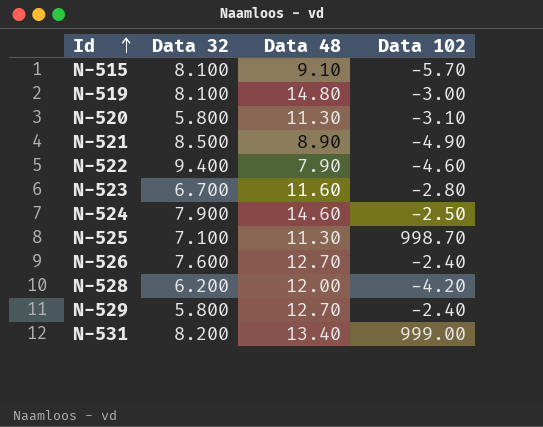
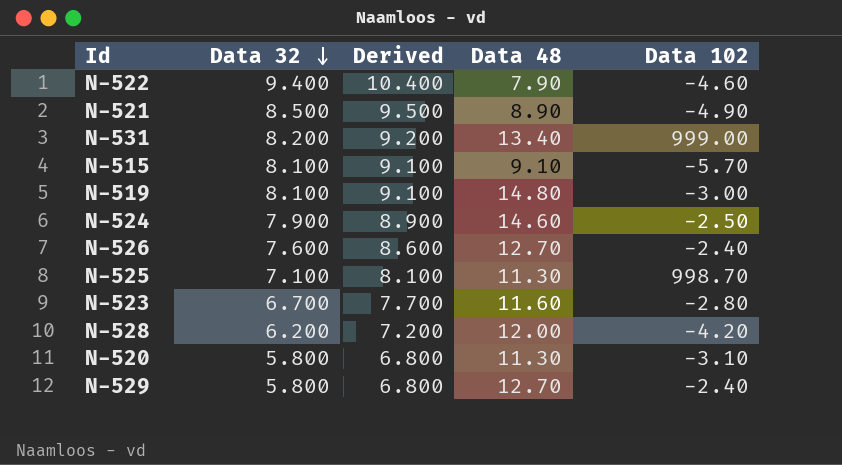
row order: Id ascending -> Data 32 descending
column Derived | formula: none -> [Data 32] + 1

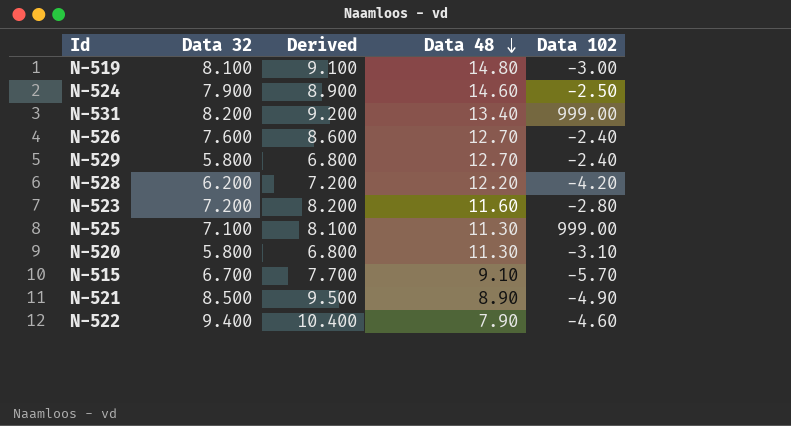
row order: Data 32 descending -> Data 48 descending
N-528 | Data 48: 12.00 -> 12.20
N-523 | Data 32: 6.700 -> 7.200
N-523 | Derived: 7.700 -> 8.200
N-525 | Data 102: 998.70 -> 999.00
N-515 | Data 32: 8.100 -> 6.700
N-515 | Derived: 9.100 -> 7.700

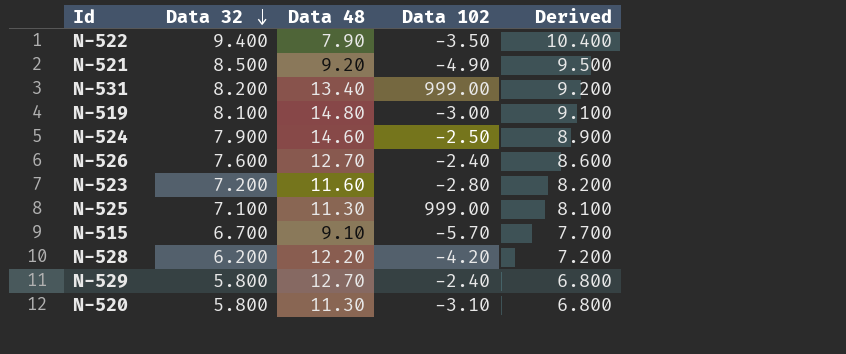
row order: Data 48 descending -> Data 32 descending
column Derived | position: 3 -> 5
N-522 | Data 102: -4.60 -> -3.50
N-521 | Data 48: 8.90 -> 9.20

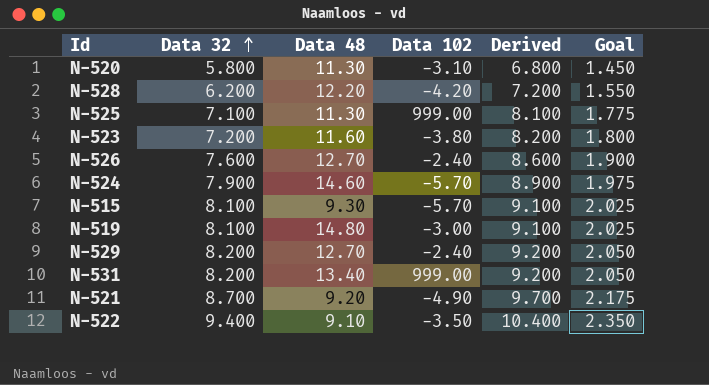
row order: Data 32 descending -> Data 32 ascending
column Goal | formula: none -> [Data 32] * 0.25
N-523 | Data 102: -2.80 -> -3.80
N-524 | Data 102: -2.50 -> -5.70
N-515 | Data 32: 6.700 -> 8.100
N-515 | Data 48: 9.10 -> 9.30
N-515 | Derived: 7.700 -> 9.100
N-529 | Data 32: 5.800 -> 8.200
N-529 | Derived: 6.800 -> 9.200
N-521 | Data 32: 8.500 -> 8.700
N-521 | Derived: 9.500 -> 9.700
N-522 | Data 48: 7.90 -> 9.10

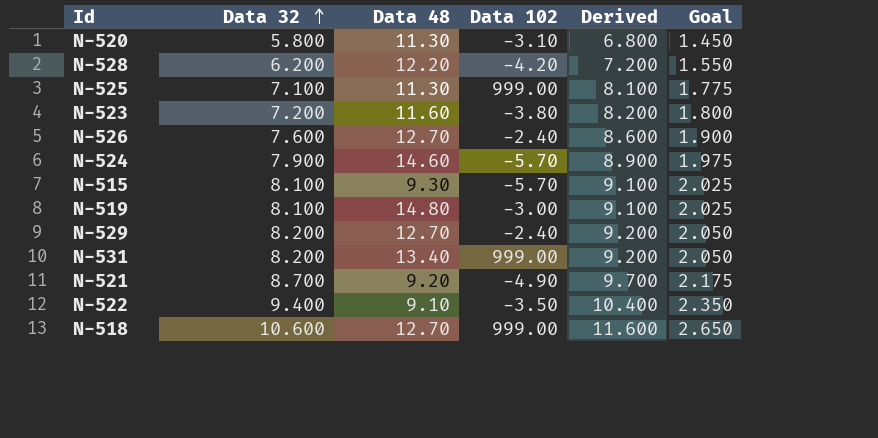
row N-518: none -> 10.600 | 12.70 | 999.00 | 11.600 | 2.650

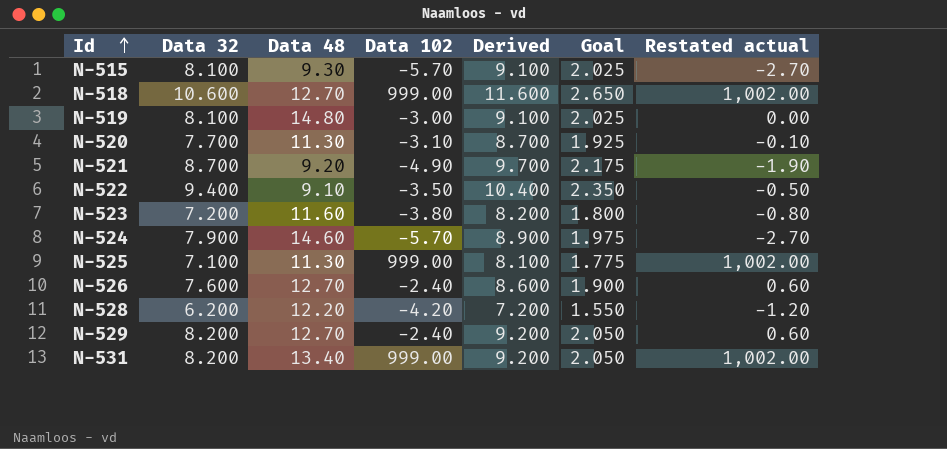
row order: Data 32 ascending -> Id ascending
column Restated actual | formula: none -> [Data 102] + 3
N-520 | Data 32: 5.800 -> 7.700
N-520 | Derived: 6.800 -> 8.700
N-520 | Goal: 1.450 -> 1.925

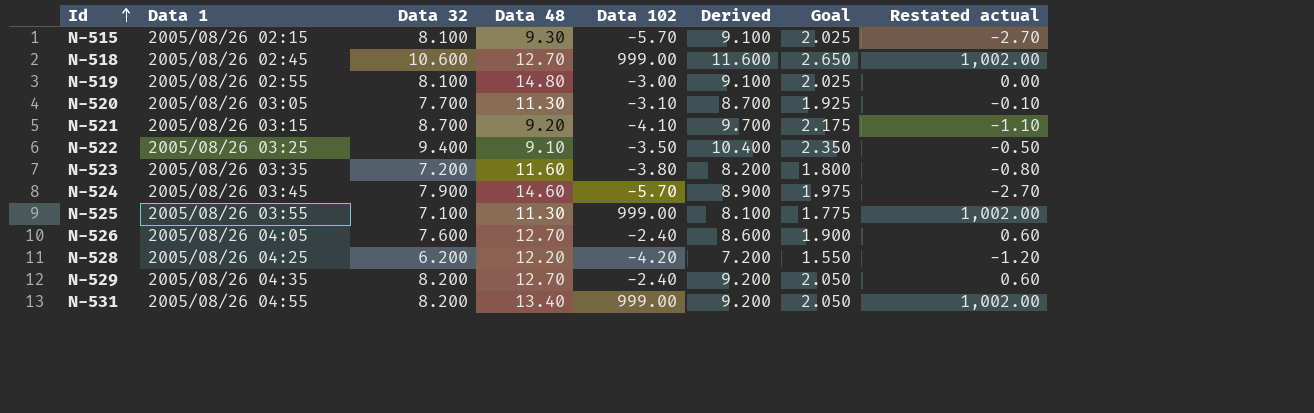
column Data 1 | position: none -> 2
N-521 | Data 102: -4.90 -> -4.10
N-521 | Restated actual: -1.90 -> -1.10

